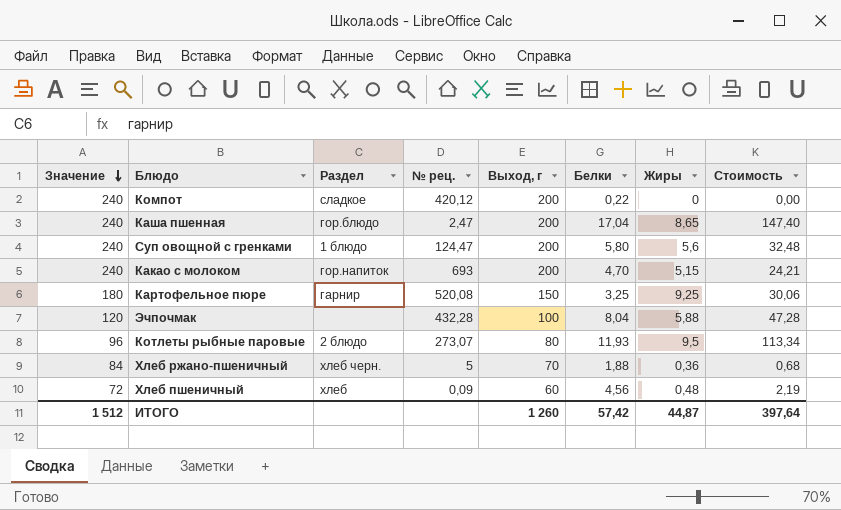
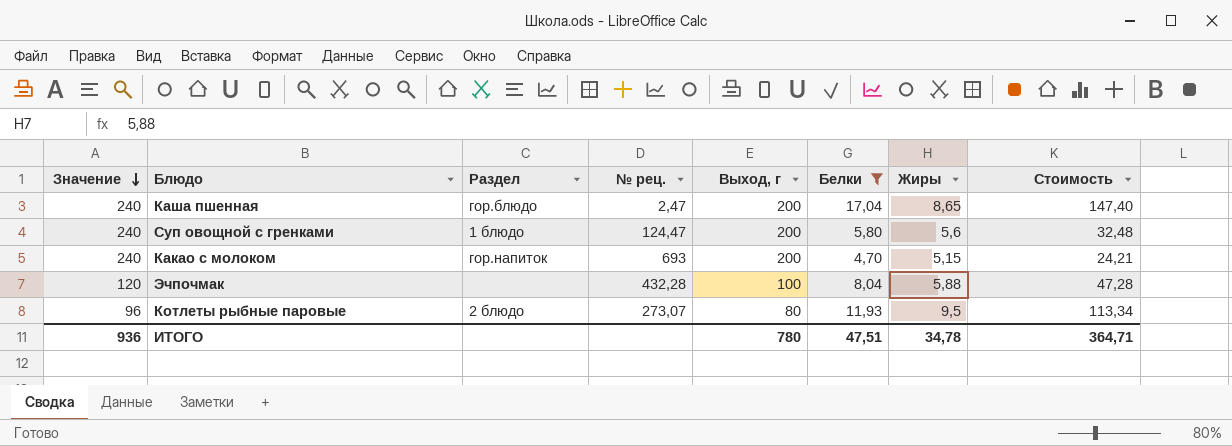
filter: none -> Белки >= 4,70
ИТОГО | Значение: 1 512 -> 936
ИТОГО | Выход, г: 1 260 -> 780
ИТОГО | Белки: 57,42 -> 47,51
ИТОГО | Жиры: 44,87 -> 34,78
ИТОГО | Стоимость: 397,64 -> 364,71

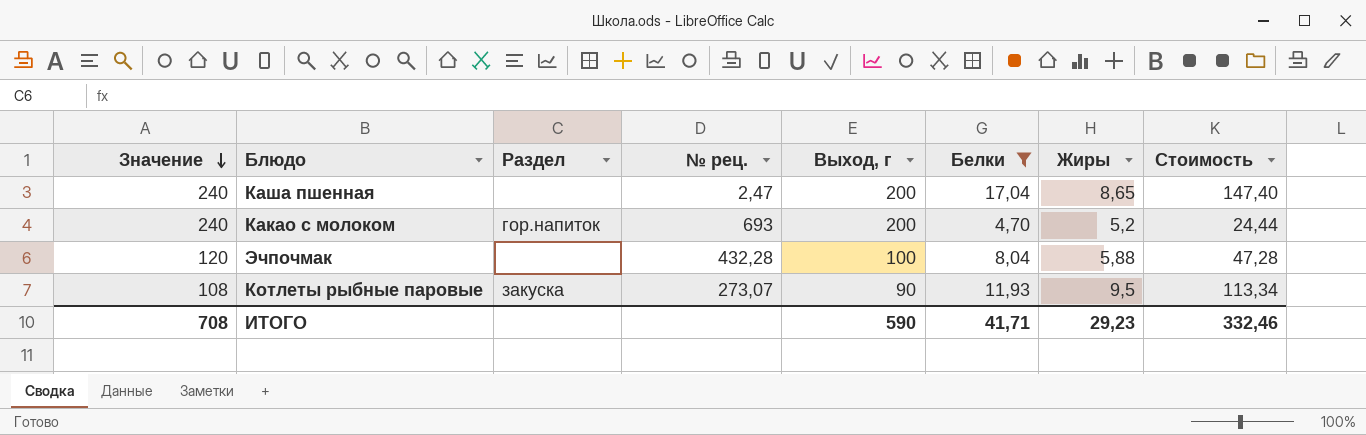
row Суп овощной с гренками: 240 | 1 блюдо | 124,47 | 200 | 5,80 | 5,6 | 32,48 -> none
Каша пшенная | Раздел: гор.блюдо -> none
Какао с молоком | Жиры: 5,15 -> 5,2
Какао с молоком | Стоимость: 24,21 -> 24,44
Котлеты рыбные паровые | Значение: 96 -> 108
Котлеты рыбные паровые | Раздел: 2 блюдо -> закуска
Котлеты рыбные паровые | Выход, г: 80 -> 90
ИТОГО | Значение: 936 -> 708
ИТОГО | Выход, г: 780 -> 590
ИТОГО | Белки: 47,51 -> 41,71
ИТОГО | Жиры: 34,78 -> 29,23
ИТОГО | Стоимость: 364,71 -> 332,46

